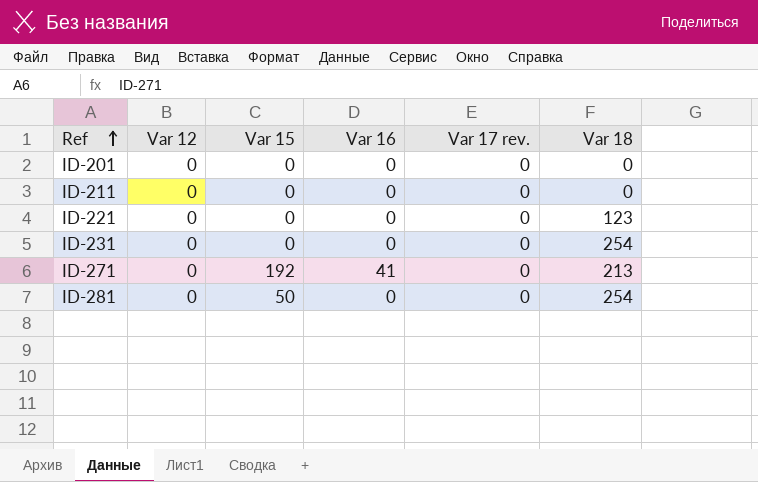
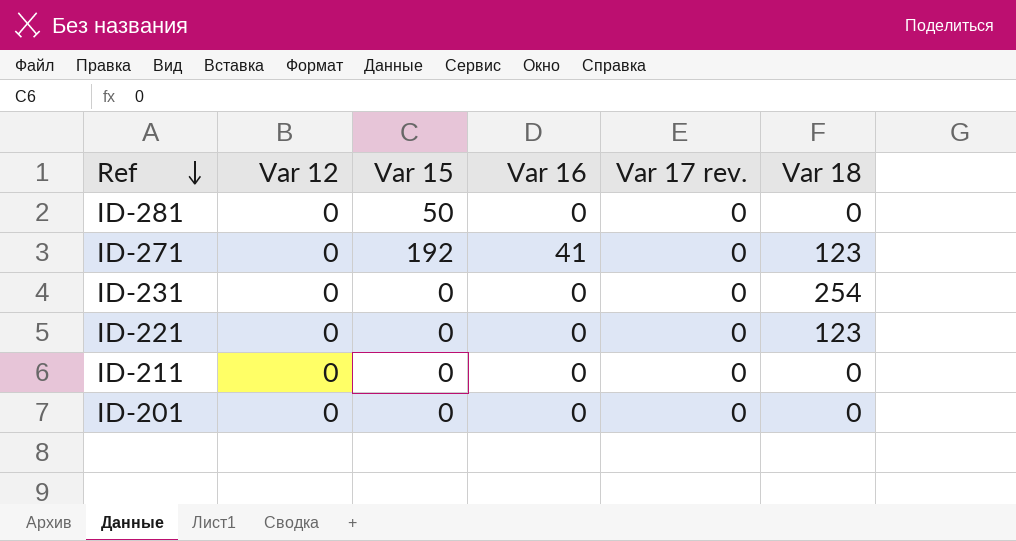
row order: Ref ascending -> Ref descending
ID-281 | Var 18: 254 -> 0
ID-271 | Var 18: 213 -> 123

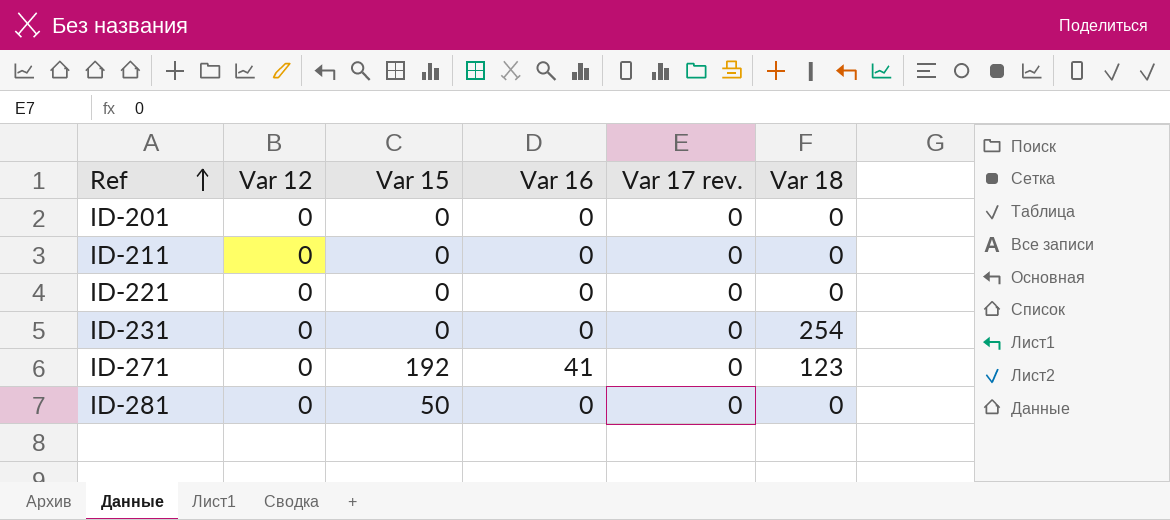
row order: Ref descending -> Ref ascending
ID-221 | Var 18: 123 -> 0

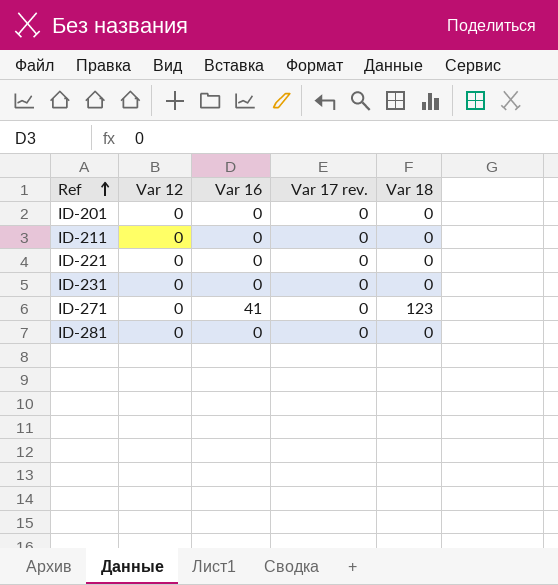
column Var 15 | position: 3 -> none
ID-231 | Var 18: 254 -> 0

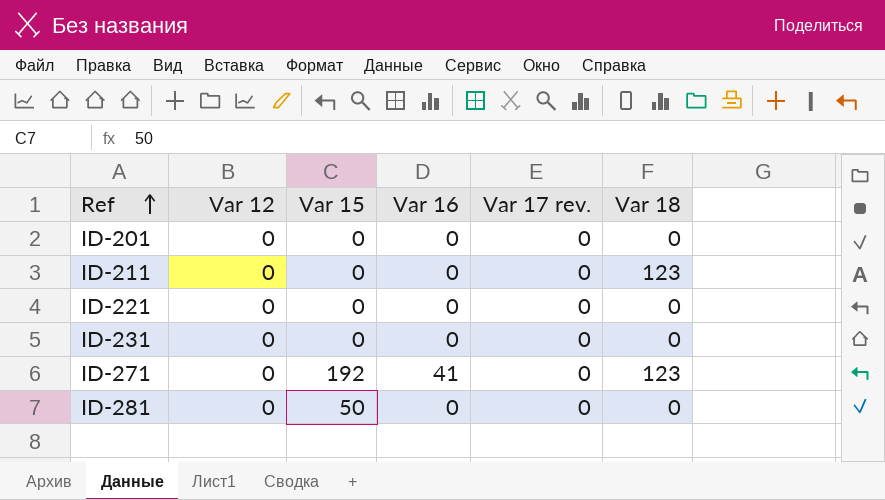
column Var 15 | position: none -> 3
ID-211 | Var 18: 0 -> 123

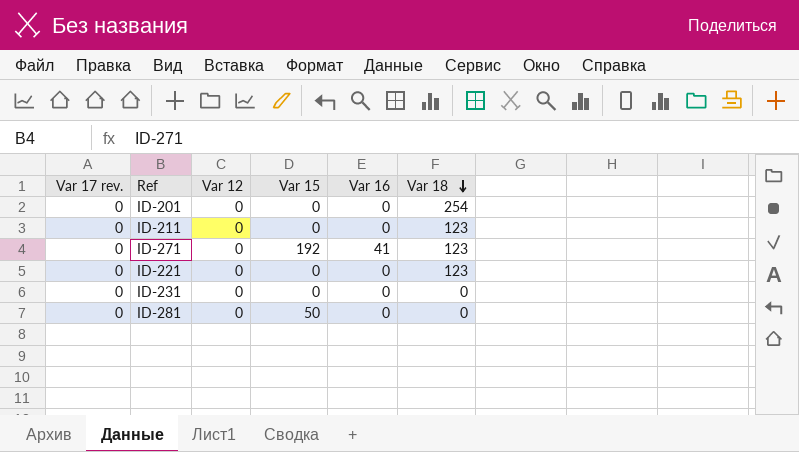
row order: Ref ascending -> Var 18 descending
column Var 17 rev. | position: 5 -> 1
ID-201 | Var 18: 0 -> 254
ID-221 | Var 18: 0 -> 123

